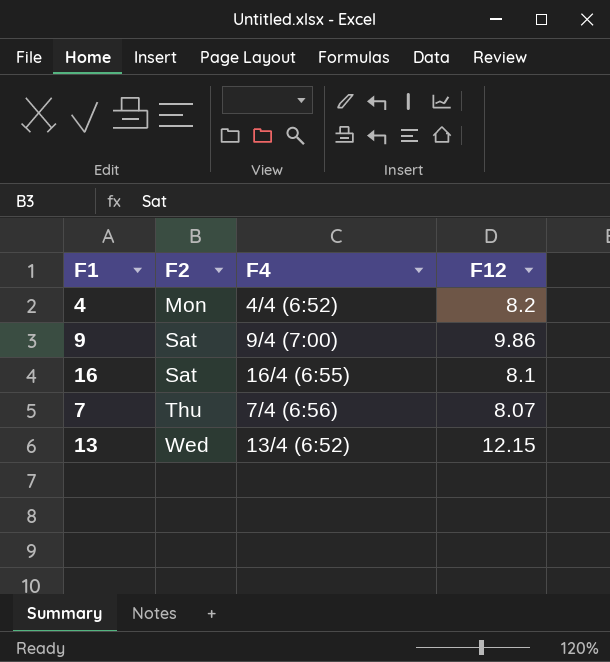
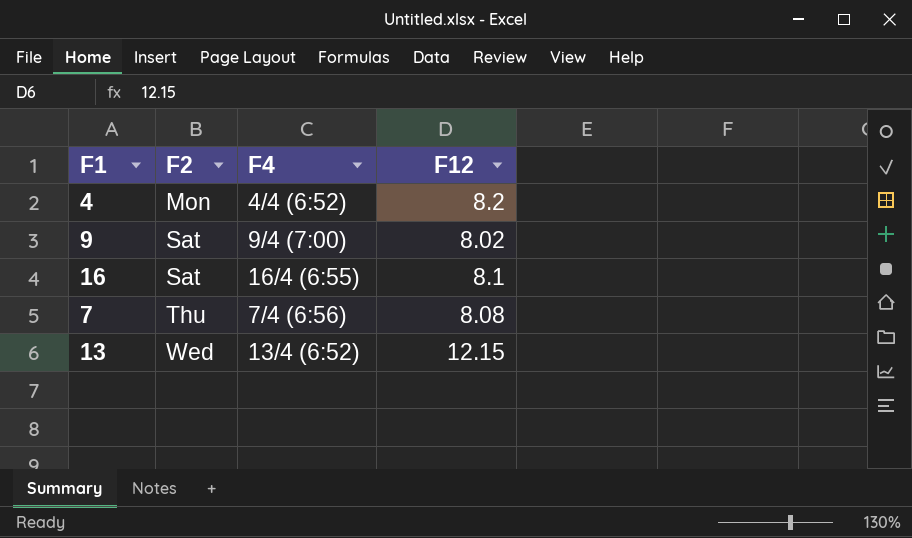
9 | F12: 9.86 -> 8.02
7 | F12: 8.07 -> 8.08

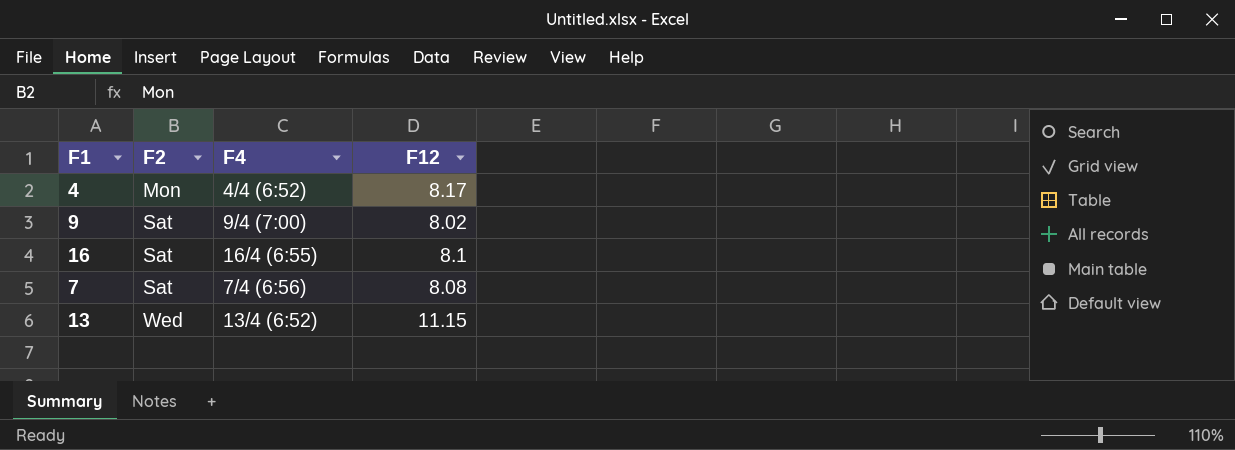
4 | F12: 8.2 -> 8.17
7 | F2: Thu -> Sat
13 | F12: 12.15 -> 11.15

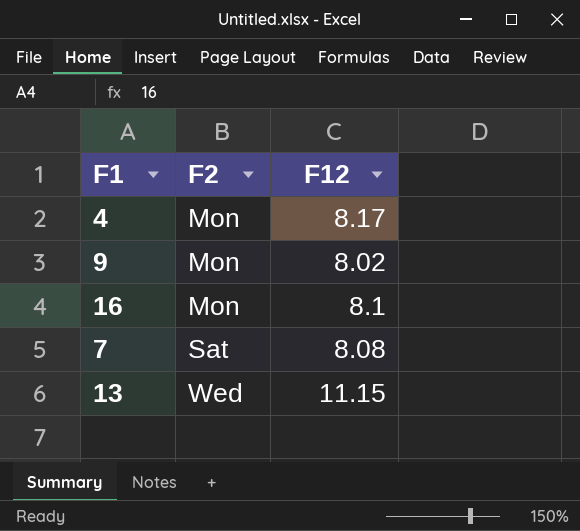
column F4 | position: 3 -> none
9 | F2: Sat -> Mon
16 | F2: Sat -> Mon

